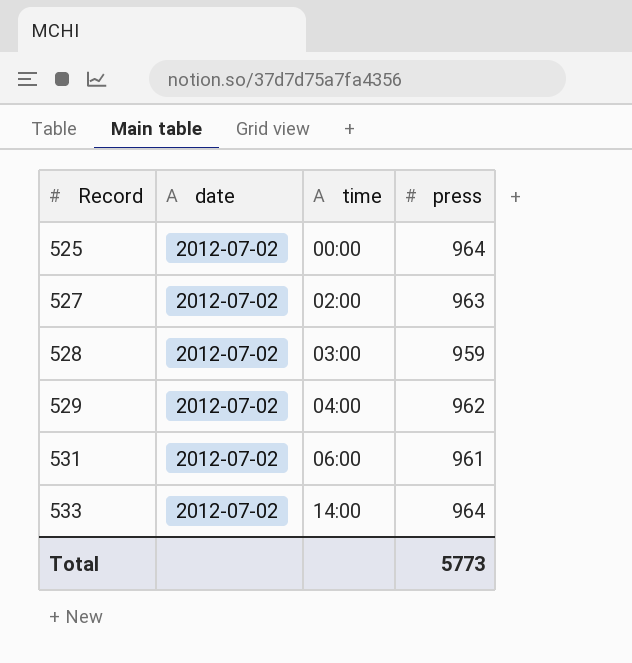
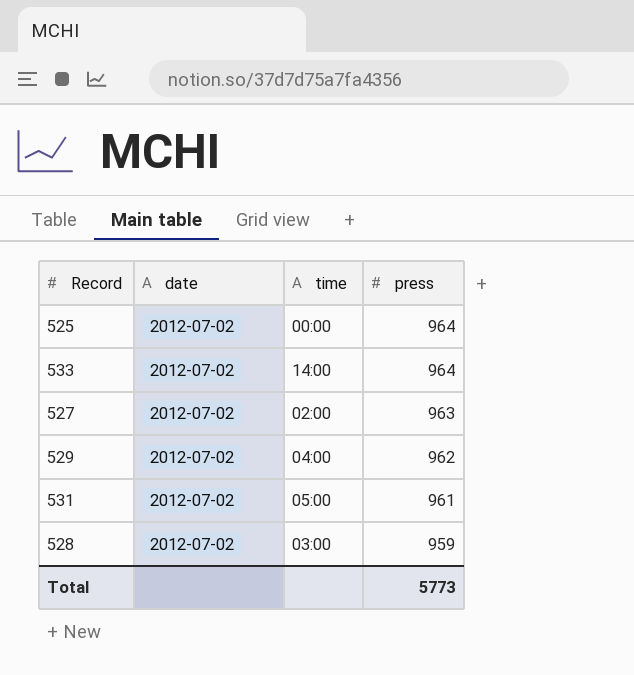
row order: Record ascending -> press descending
531 | time: 06:00 -> 05:00

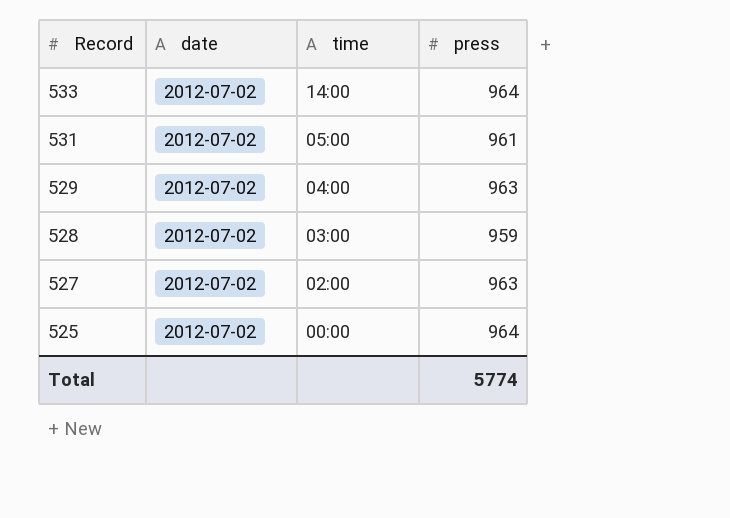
row order: press descending -> Record descending
529 | press: 962 -> 963
Total | press: 5773 -> 5774

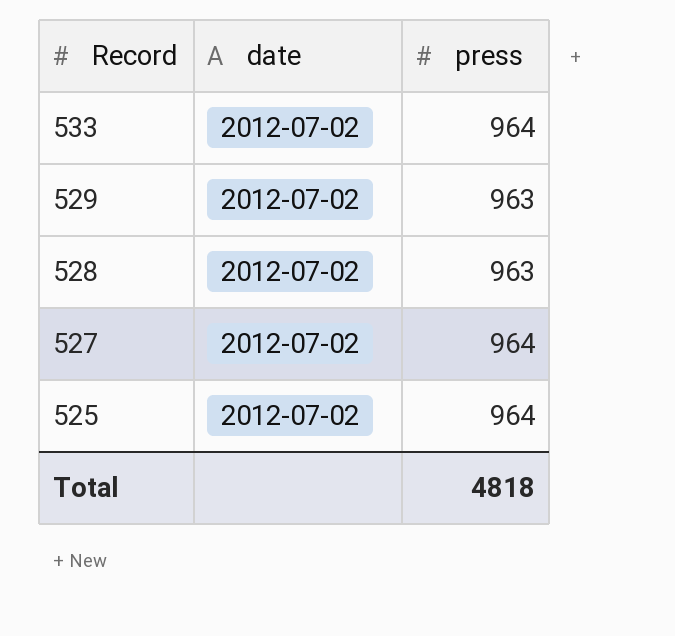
column time | position: 3 -> none
row 531: 2012-07-02 | 05:00 | 961 -> none
528 | press: 959 -> 963
527 | press: 963 -> 964
Total | press: 5774 -> 4818

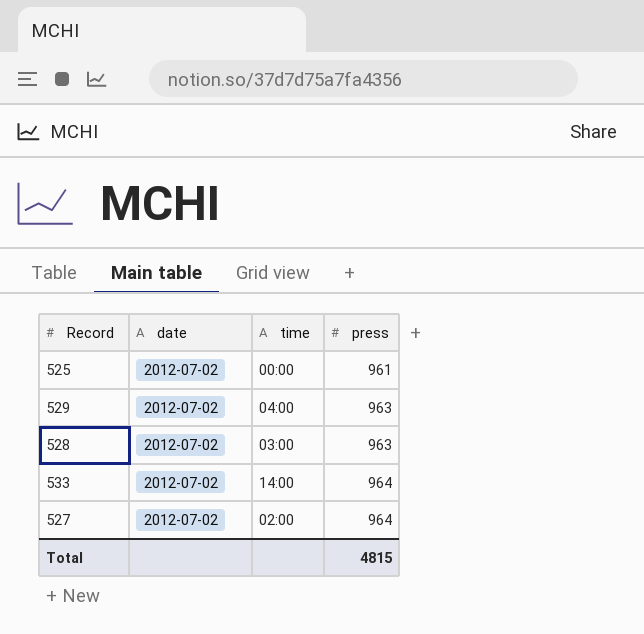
row order: Record descending -> press ascending
column time | position: none -> 3
525 | press: 964 -> 961
Total | press: 4818 -> 4815

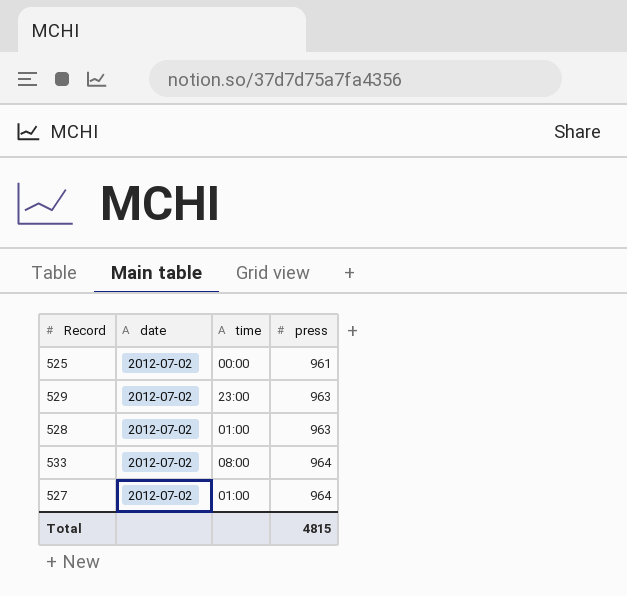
529 | time: 04:00 -> 23:00
528 | time: 03:00 -> 01:00
533 | time: 14:00 -> 08:00
527 | time: 02:00 -> 01:00

